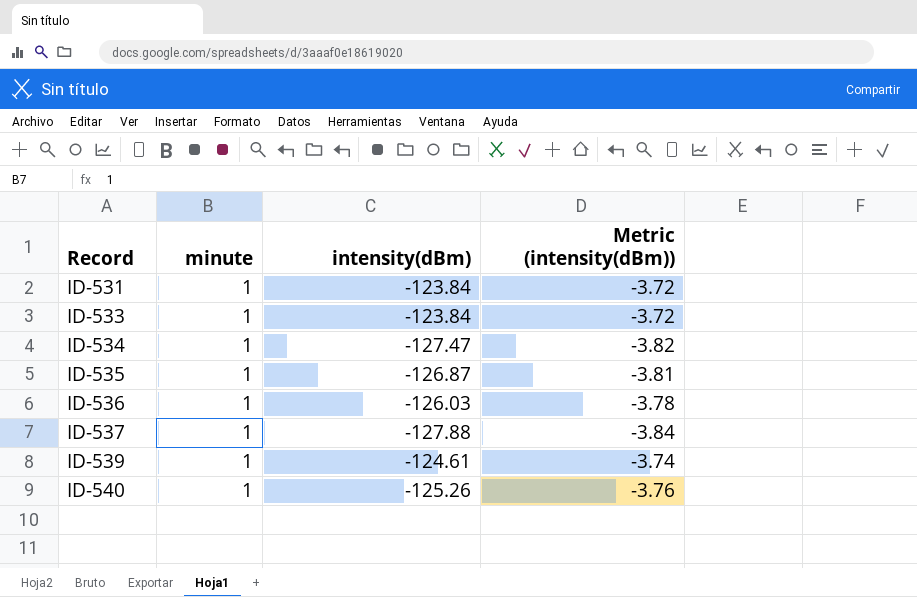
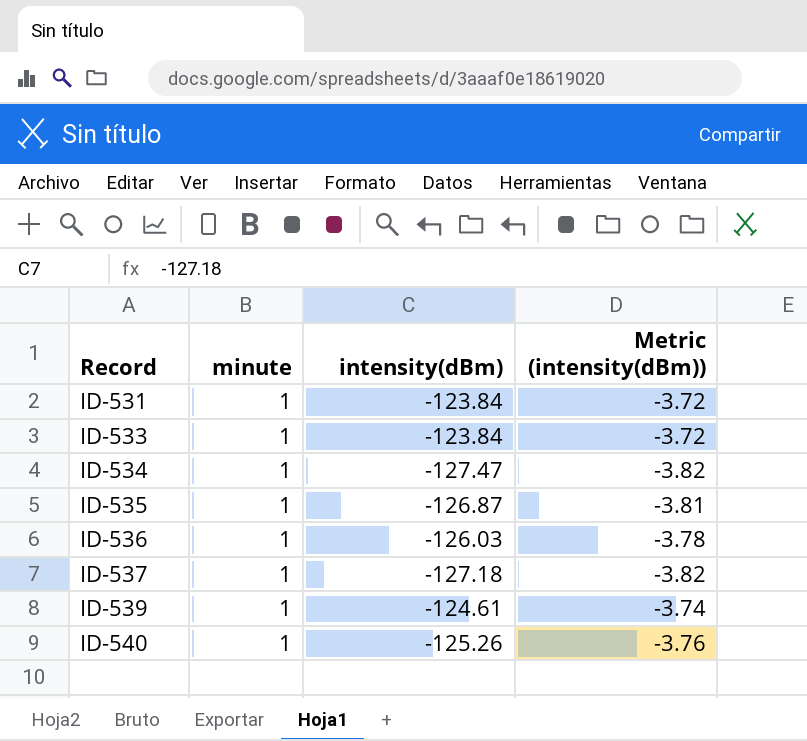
ID-537 | intensity(dBm): -127.88 -> -127.18
ID-537 | Metric (intensity(dBm)): -3.84 -> -3.82

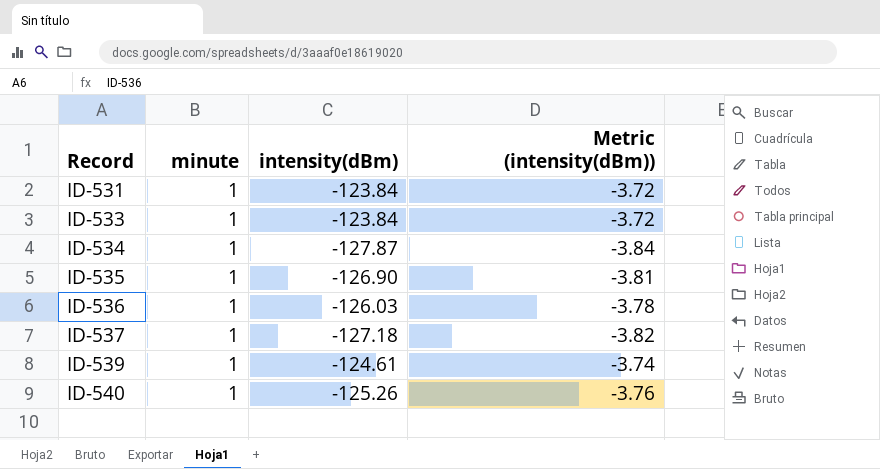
ID-534 | intensity(dBm): -127.47 -> -127.87
ID-534 | Metric (intensity(dBm)): -3.82 -> -3.84
ID-535 | intensity(dBm): -126.87 -> -126.90

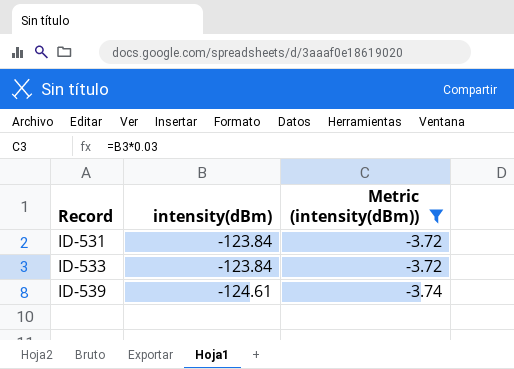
filter: none -> Metric (intensity(dBm)) >= -3.74
column minute | position: 2 -> none

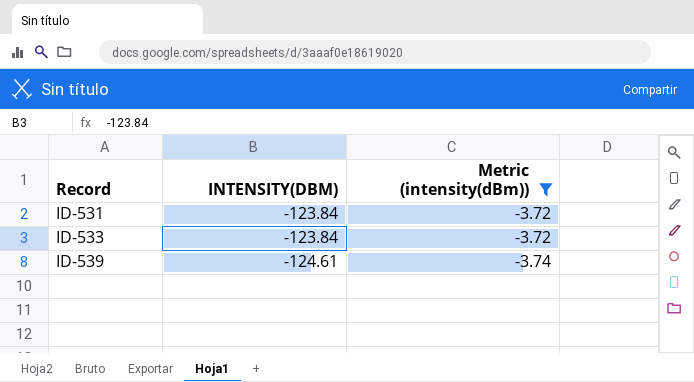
column name: intensity(dBm) -> INTENSITY(DBM)

